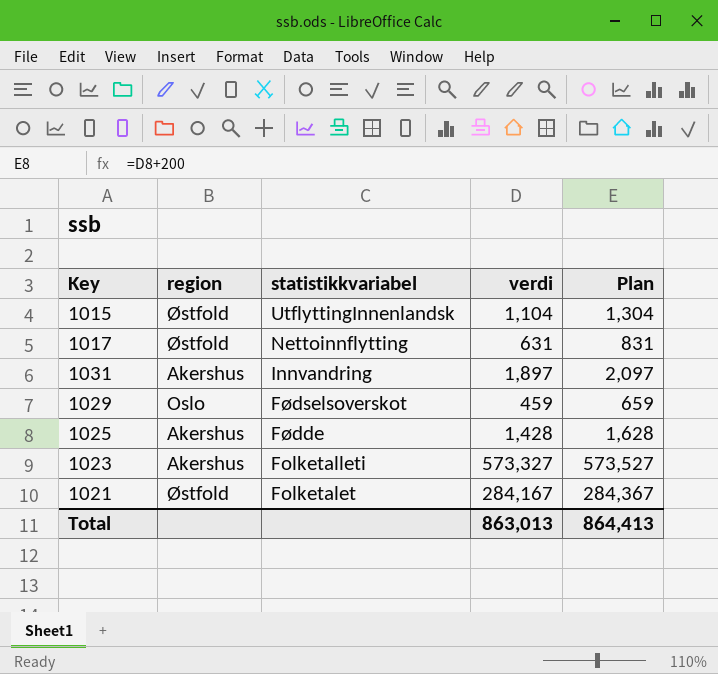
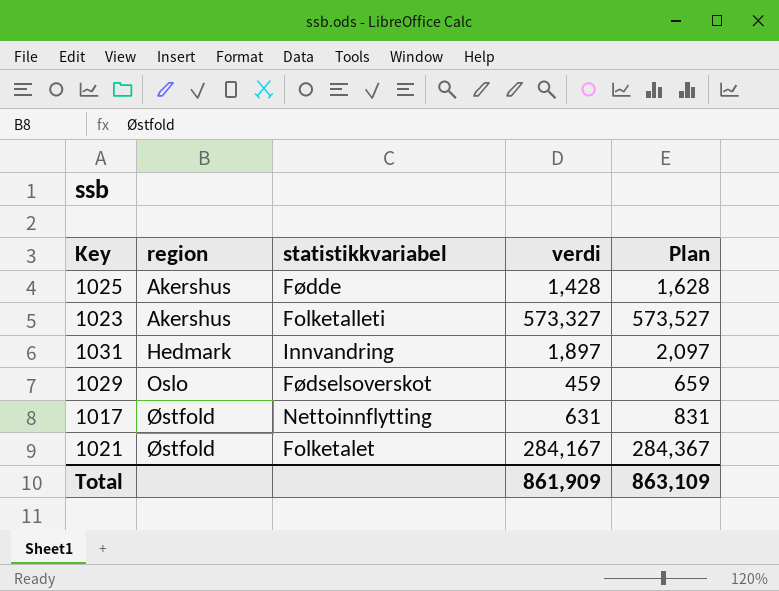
row order: statistikkvariabel descending -> region ascending
row 1015: Østfold | UtflyttingInnenlandsk | 1,104 | 1,304 -> none
1031 | region: Akershus -> Hedmark
Total | verdi: 863,013 -> 861,909
Total | Plan: 864,413 -> 863,109

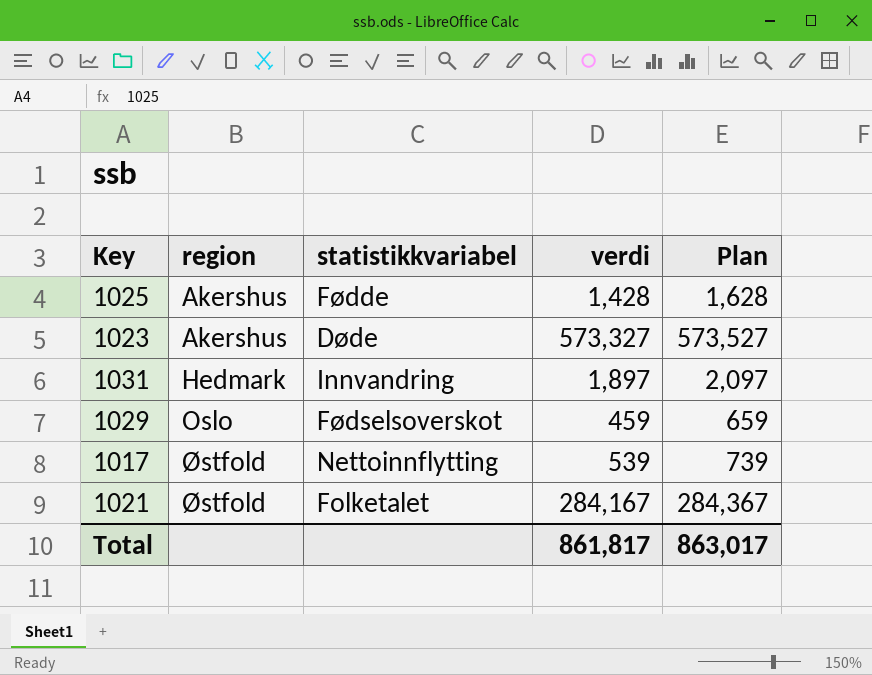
1023 | statistikkvariabel: Folketalleti -> Døde
1017 | verdi: 631 -> 539
1017 | Plan: 831 -> 739
Total | verdi: 861,909 -> 861,817
Total | Plan: 863,109 -> 863,017

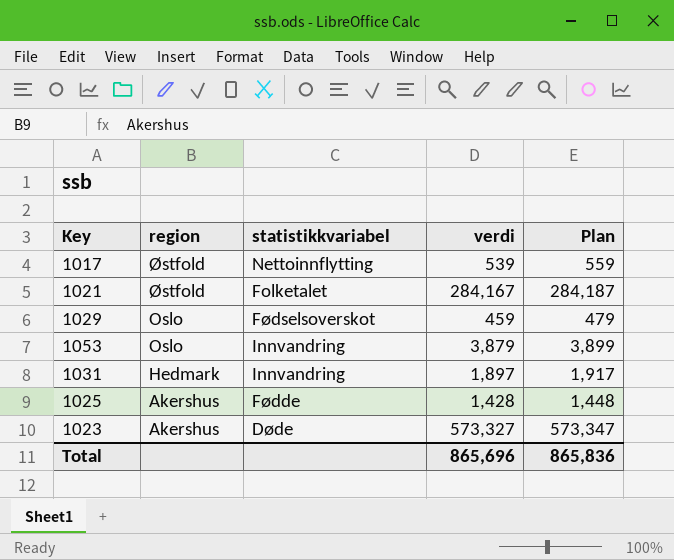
row order: region ascending -> region descending
column Plan | formula: [verdi] + 200 -> [verdi] + 20
row 1053: none -> Oslo | Innvandring | 3,879 | 3,899
Total | verdi: 861,817 -> 865,696
Total | Plan: 863,017 -> 865,836

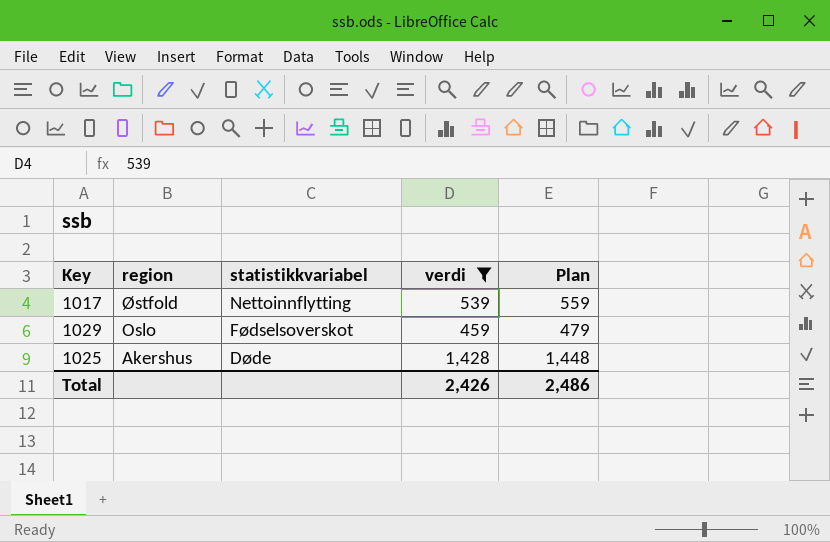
filter: none -> verdi <= 1,428
1025 | statistikkvariabel: Fødde -> Døde
Total | verdi: 865,696 -> 2,426
Total | Plan: 865,836 -> 2,486

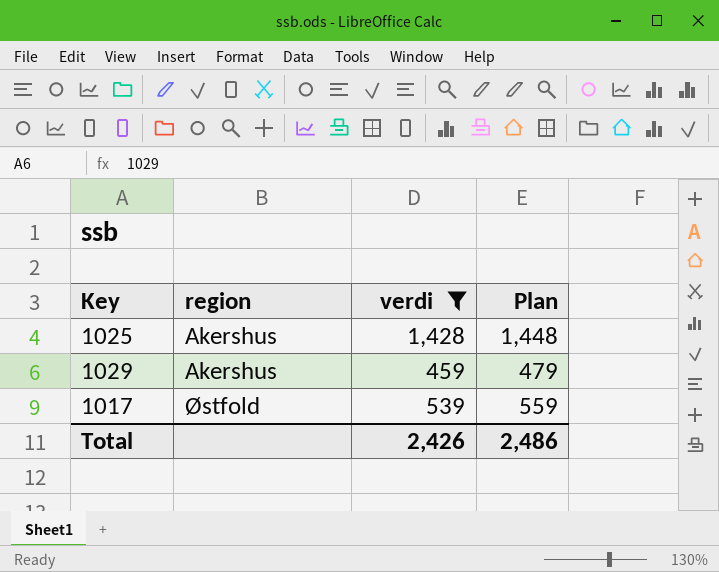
row order: region descending -> region ascending
column statistikkvariabel | position: 3 -> none
1029 | region: Oslo -> Akershus

